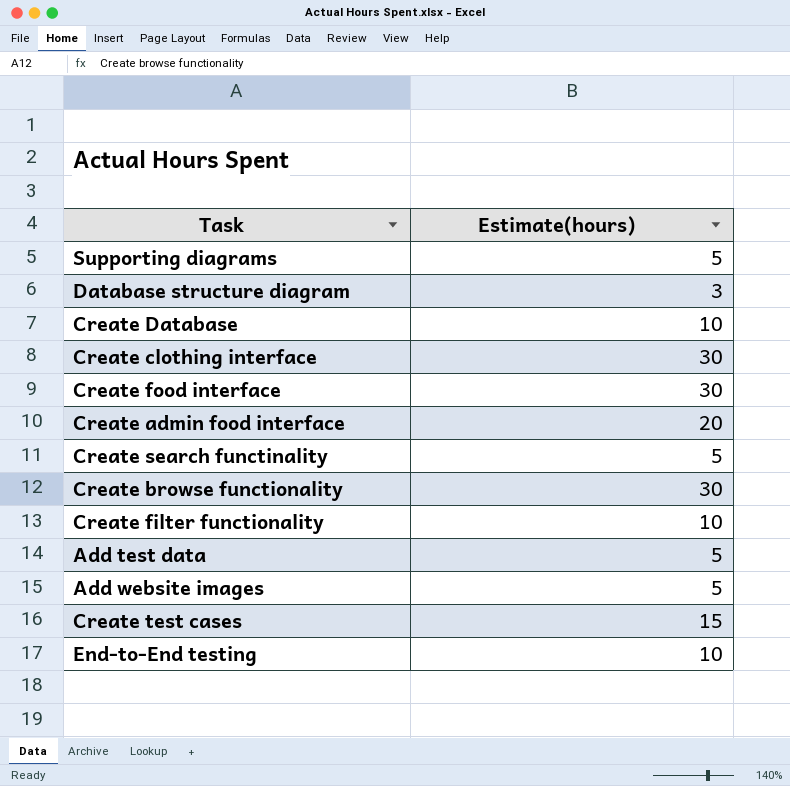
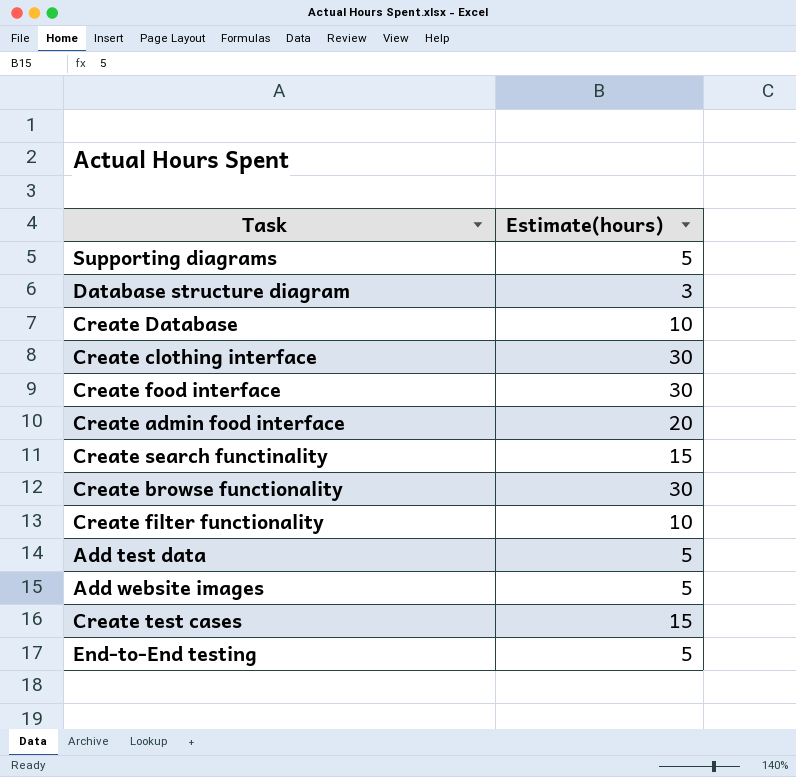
Create search functinality | Estimate(hours): 5 -> 15
End-to-End testing | Estimate(hours): 10 -> 5

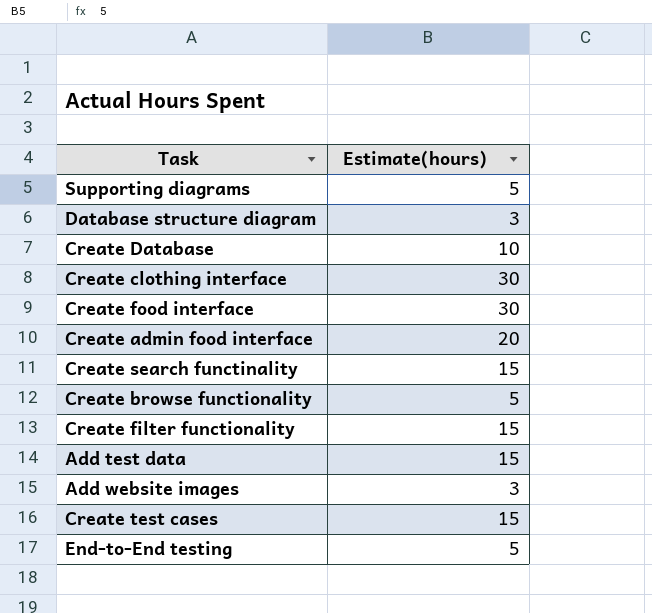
Create browse functionality | Estimate(hours): 30 -> 5
Create filter functionality | Estimate(hours): 10 -> 15
Add test data | Estimate(hours): 5 -> 15
Add website images | Estimate(hours): 5 -> 3

